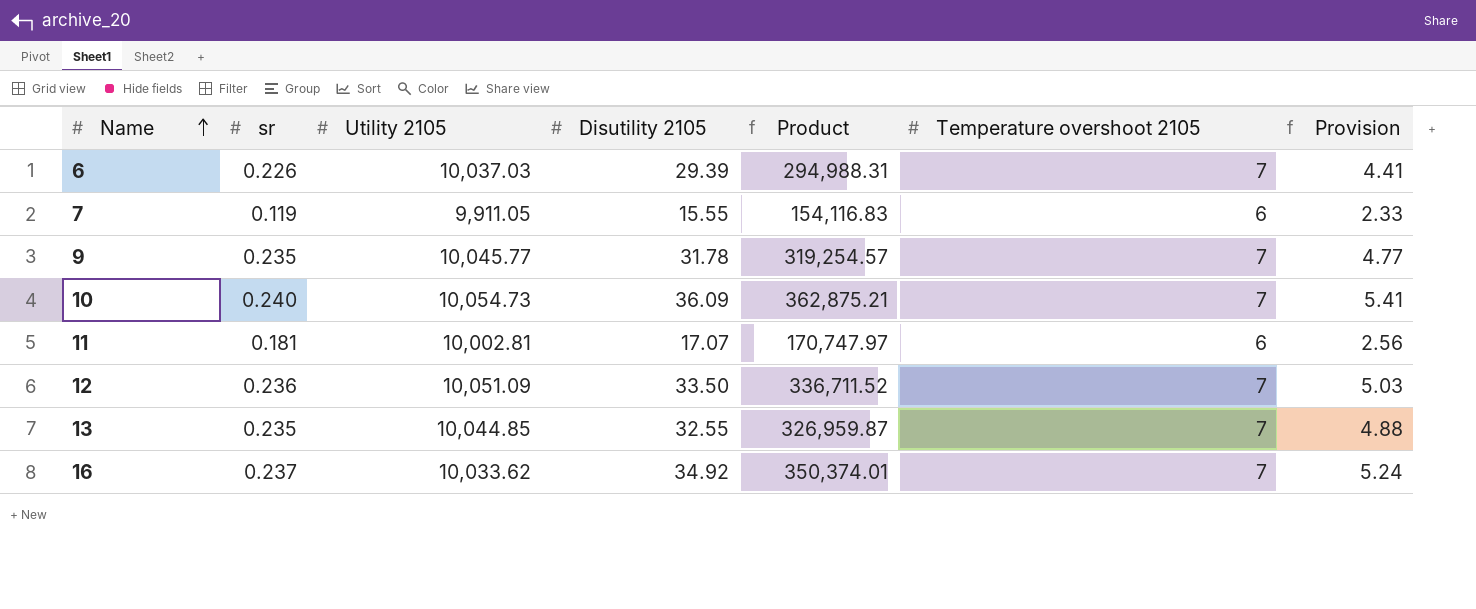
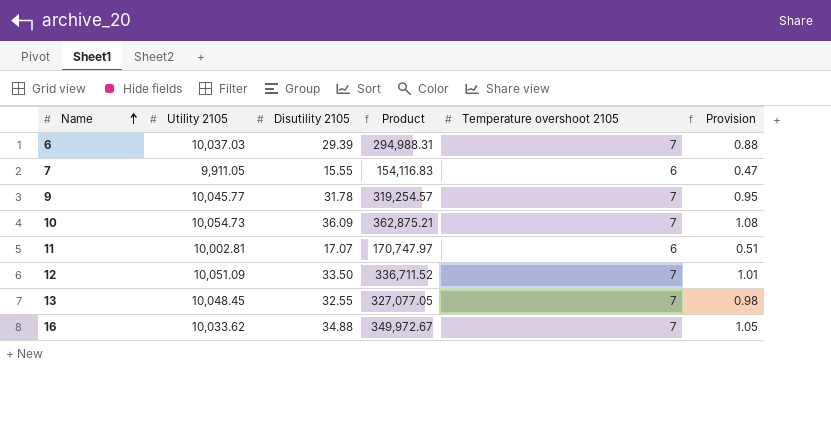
column sr | position: 2 -> none
column Provision | formula: [Disutility 2105] * 0.15 -> [Disutility 2105] * 0.03
13 | Utility 2105: 10,044.85 -> 10,048.45
13 | Product: 326,959.87 -> 327,077.05
16 | Disutility 2105: 34.92 -> 34.88
16 | Product: 350,374.01 -> 349,972.67

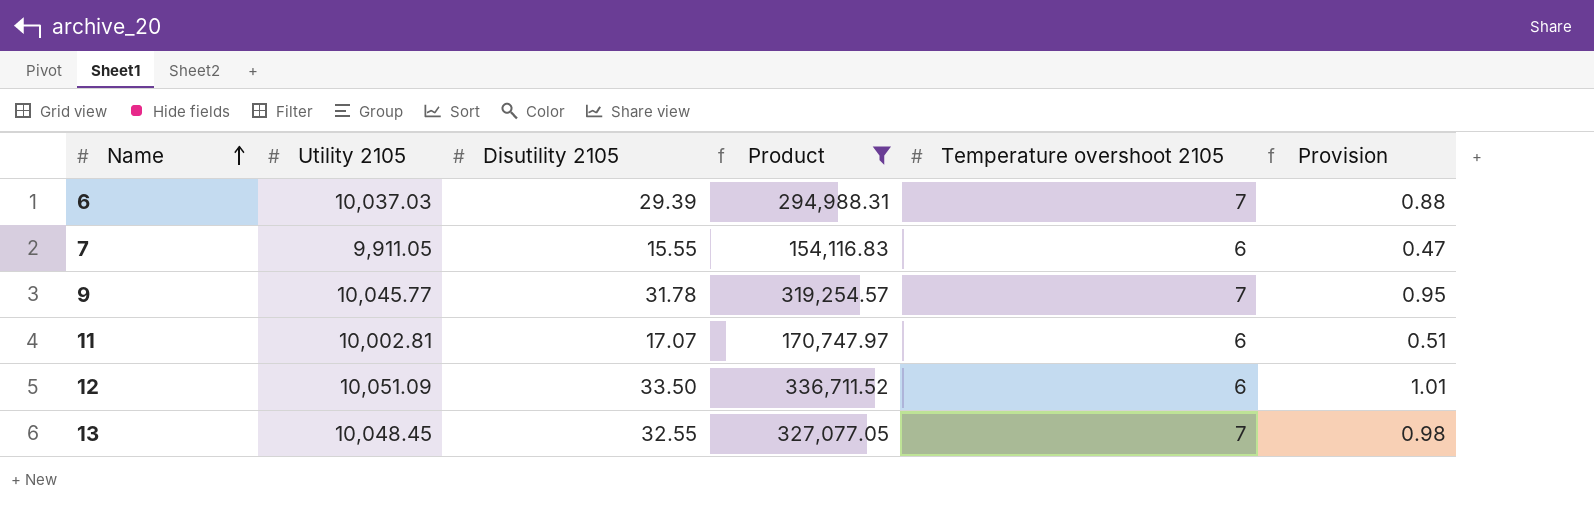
filter: none -> Product <= 336,711.52
12 | Temperature overshoot 2105: 7 -> 6

